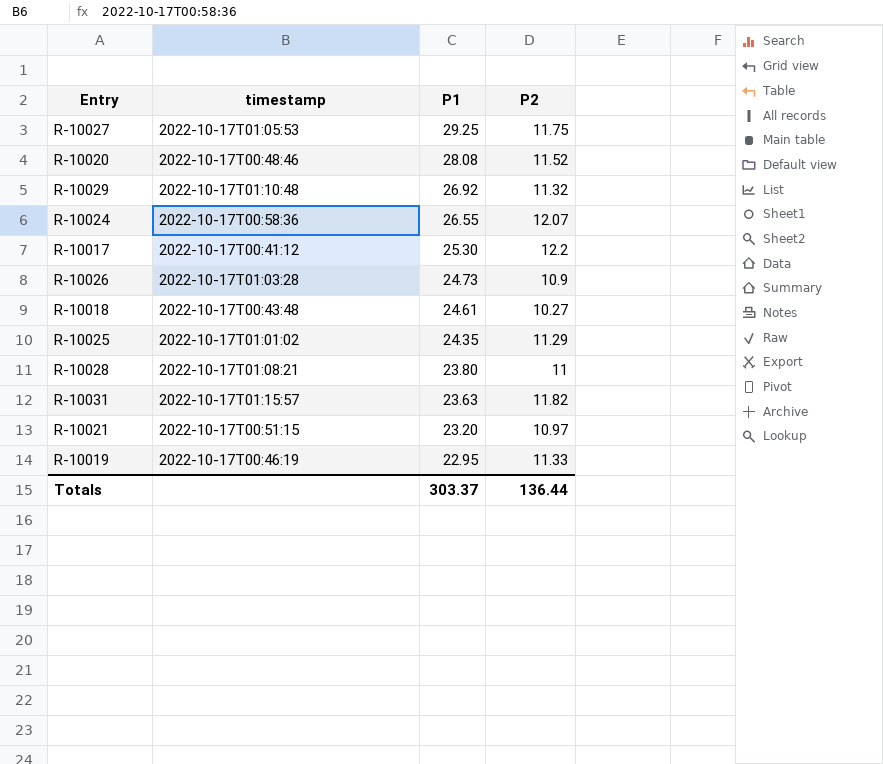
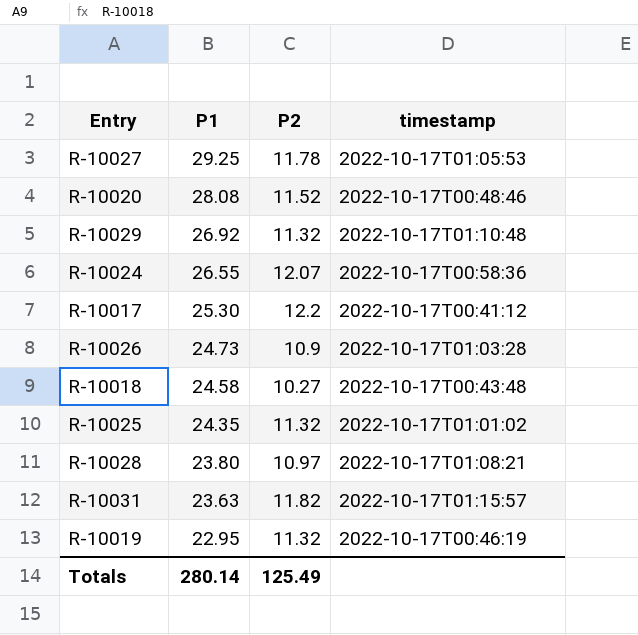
column timestamp | position: 2 -> 4
row R-10021: 2022-10-17T00:51:15 | 23.20 | 10.97 -> none
R-10027 | P2: 11.75 -> 11.78
R-10018 | P1: 24.61 -> 24.58
R-10025 | P2: 11.29 -> 11.32
R-10028 | P2: 11 -> 10.97
R-10019 | P2: 11.33 -> 11.32
Totals | P1: 303.37 -> 280.14
Totals | P2: 136.44 -> 125.49

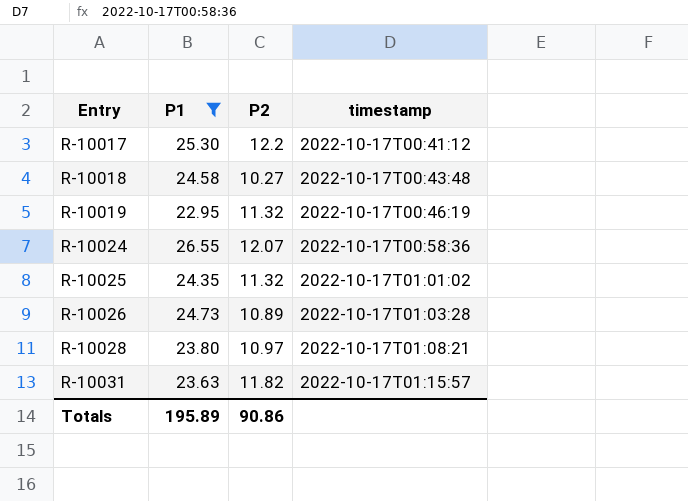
filter: none -> P1 <= 26.55
row order: P1 descending -> Entry ascending
R-10026 | P2: 10.9 -> 10.89
Totals | P1: 280.14 -> 195.89
Totals | P2: 125.49 -> 90.86

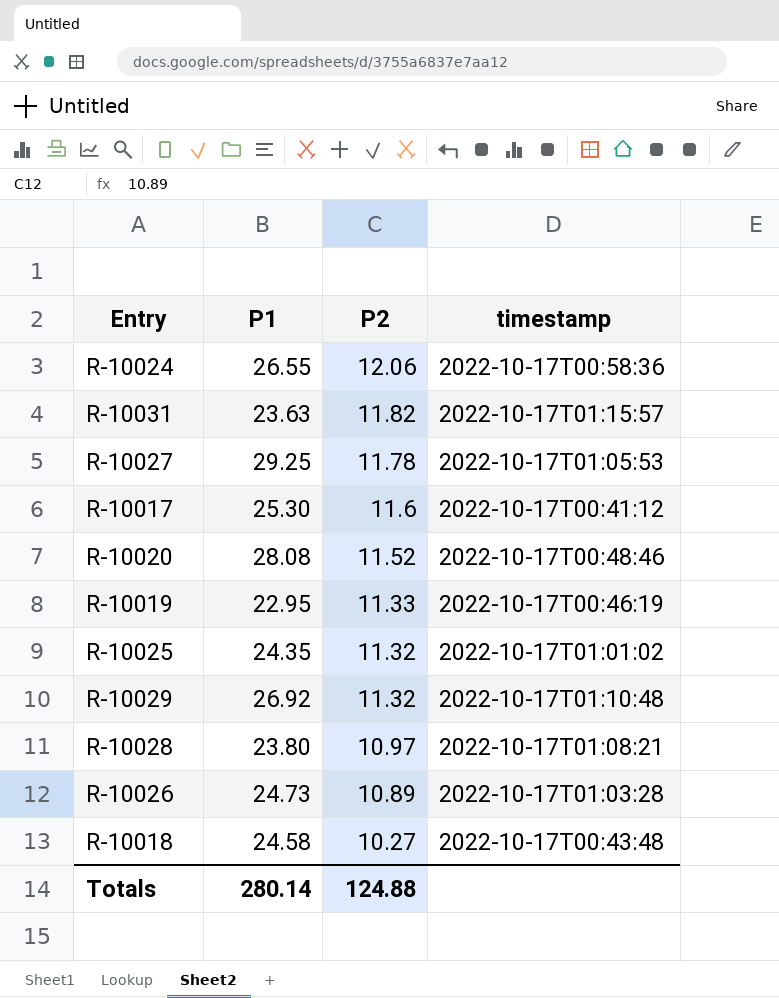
filter: P1 <= 26.55 -> none
row order: Entry ascending -> P2 descending
R-10024 | P2: 12.07 -> 12.06
R-10017 | P2: 12.2 -> 11.6
R-10019 | P2: 11.32 -> 11.33
Totals | P1: 195.89 -> 280.14
Totals | P2: 90.86 -> 124.88

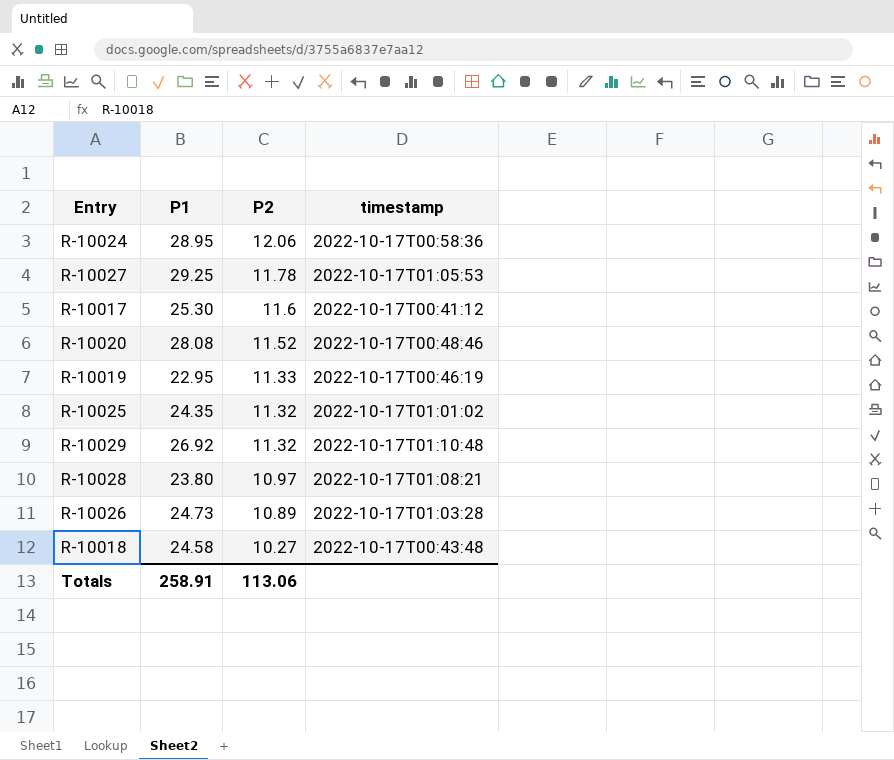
row R-10031: 23.63 | 11.82 | 2022-10-17T01:15:57 -> none
R-10024 | P1: 26.55 -> 28.95
Totals | P1: 280.14 -> 258.91
Totals | P2: 124.88 -> 113.06

